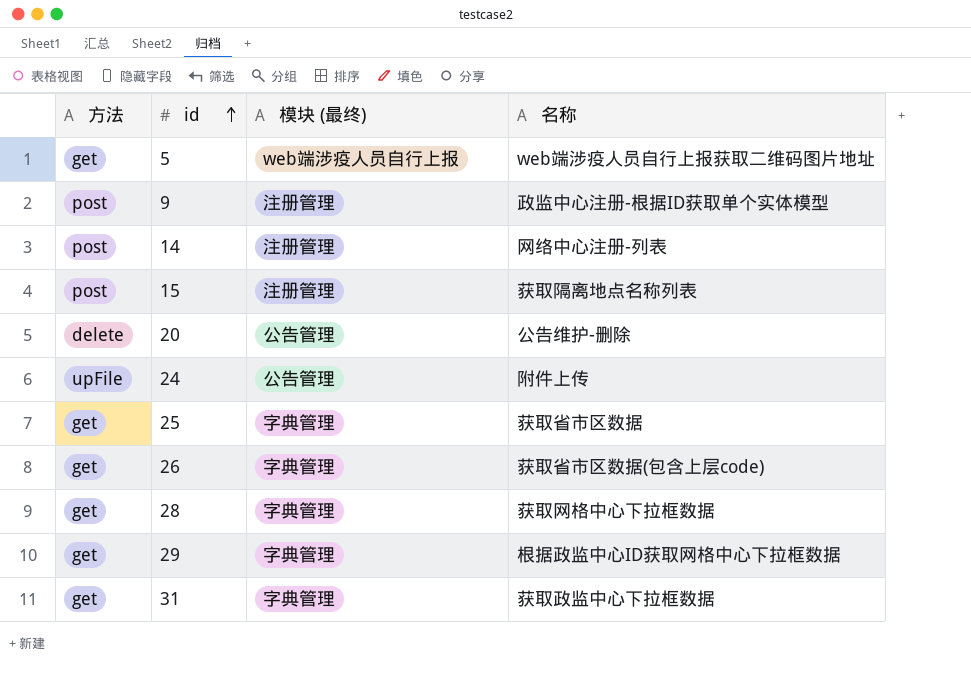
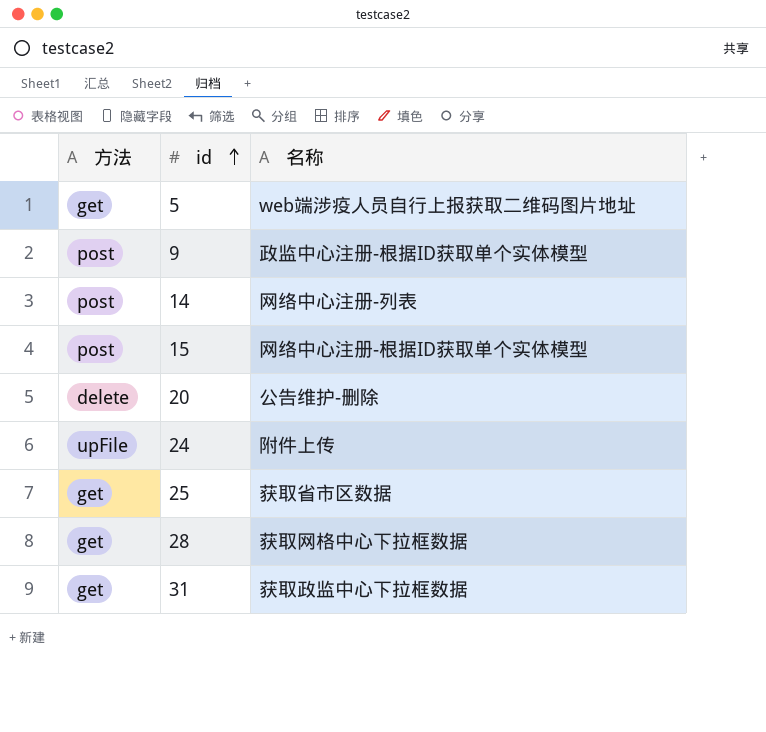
column 模块 (最终) | position: 3 -> none
row 26: get | 字典管理 | 获取省市区数据(包含上层code) -> none
row 29: get | 字典管理 | 根据政监中心ID获取网格中心下拉框数据 -> none
15 | 名称: 获取隔离地点名称列表 -> 网络中心注册-根据ID获取单个实体模型

